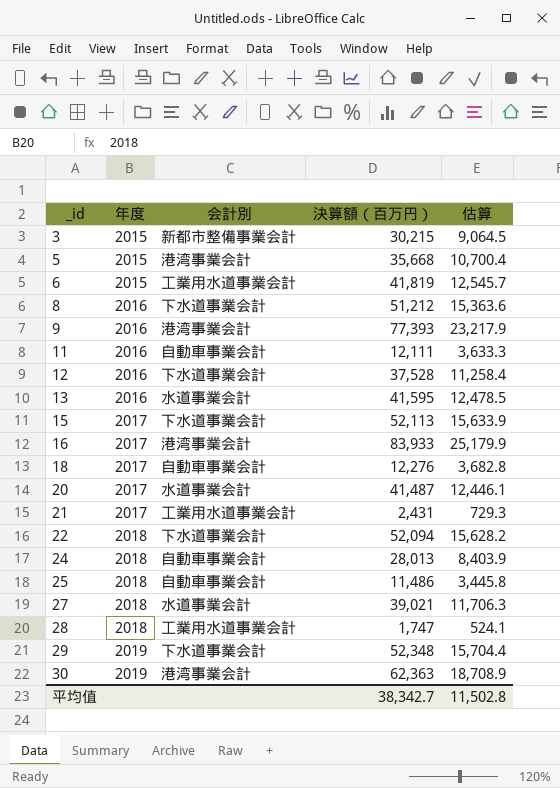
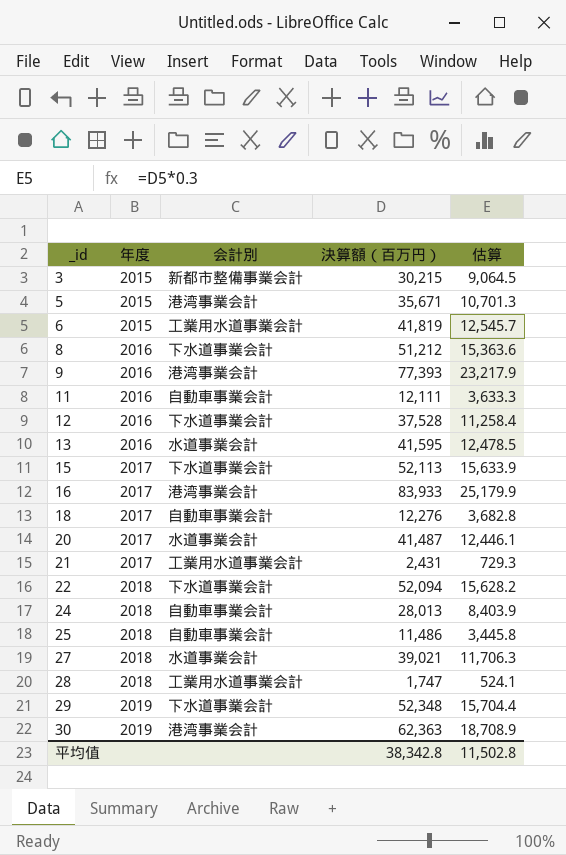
5 | 決算額（百万円）: 35,668 -> 35,671
5 | 估算: 10,700.4 -> 10,701.3
平均值 | 決算額（百万円）: 38,342.7 -> 38,342.8

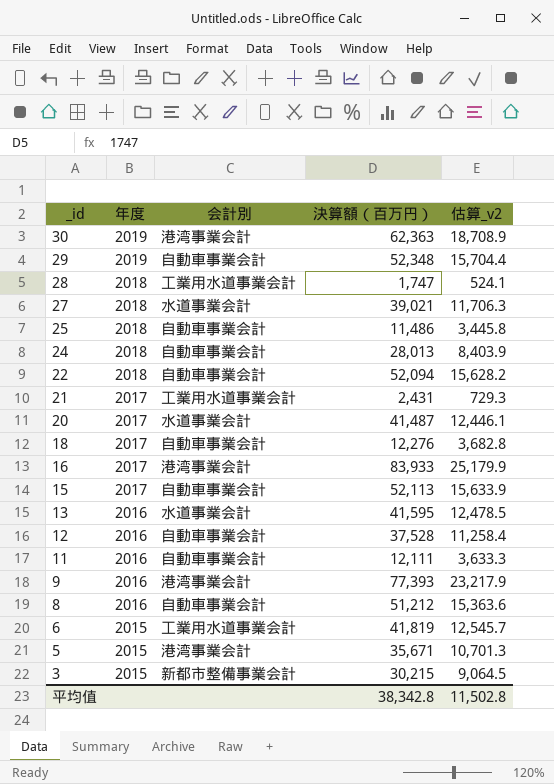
row order: _id ascending -> _id descending
column name: 估算 -> 估算_v2
29 | 会計別: 下水道事業会計 -> 自動車事業会計
22 | 会計別: 下水道事業会計 -> 自動車事業会計
15 | 会計別: 下水道事業会計 -> 自動車事業会計
12 | 会計別: 下水道事業会計 -> 自動車事業会計
8 | 会計別: 下水道事業会計 -> 自動車事業会計

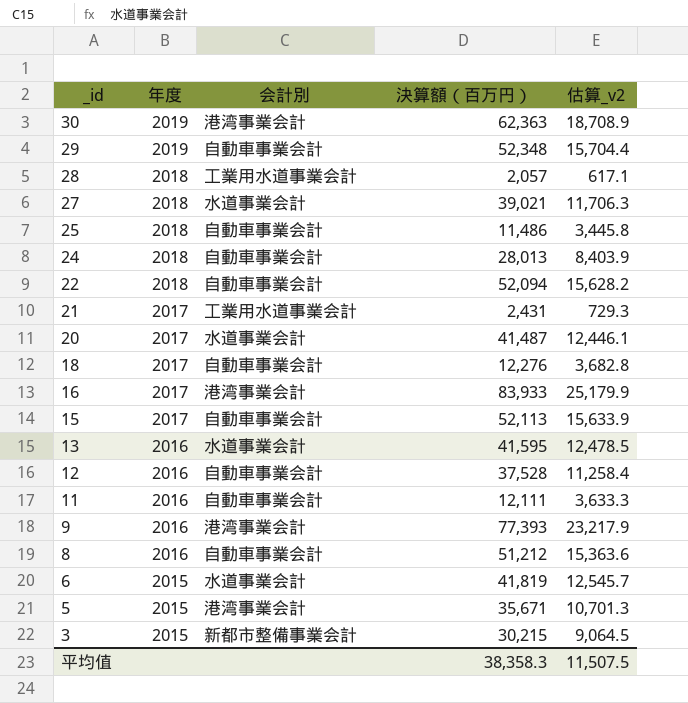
28 | 決算額（百万円）: 1,747 -> 2,057
28 | 估算_v2: 524.1 -> 617.1
6 | 会計別: 工業用水道事業会計 -> 水道事業会計
平均值 | 決算額（百万円）: 38,342.8 -> 38,358.3
平均值 | 估算_v2: 11,502.8 -> 11,507.5

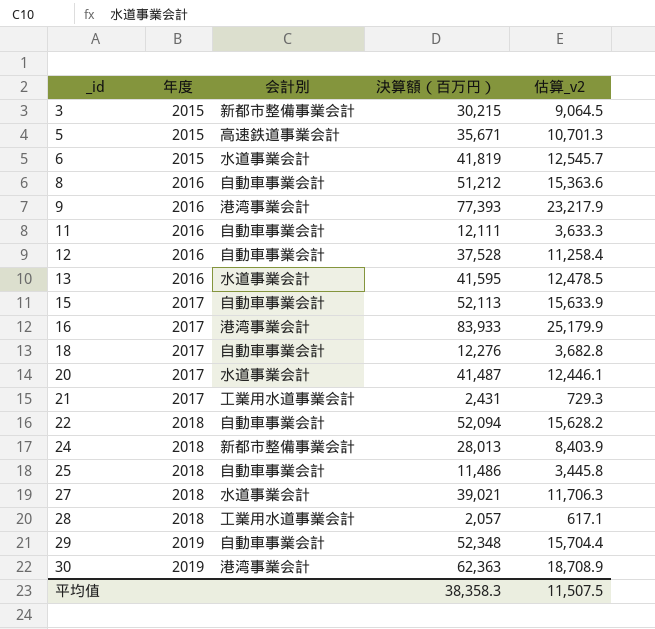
row order: _id descending -> _id ascending
5 | 会計別: 港湾事業会計 -> 高速鉄道事業会計
24 | 会計別: 自動車事業会計 -> 新都市整備事業会計

